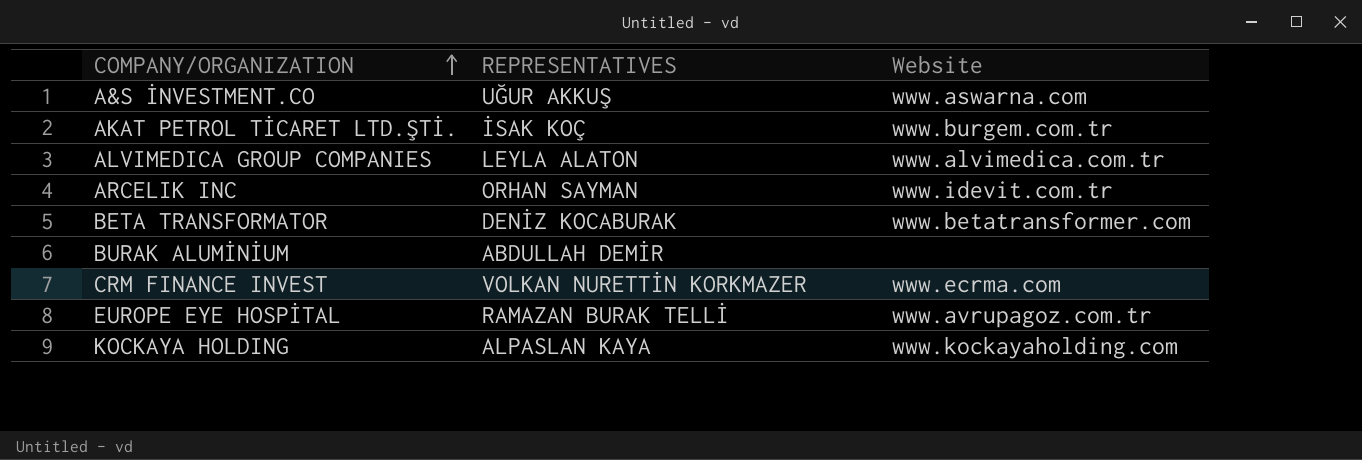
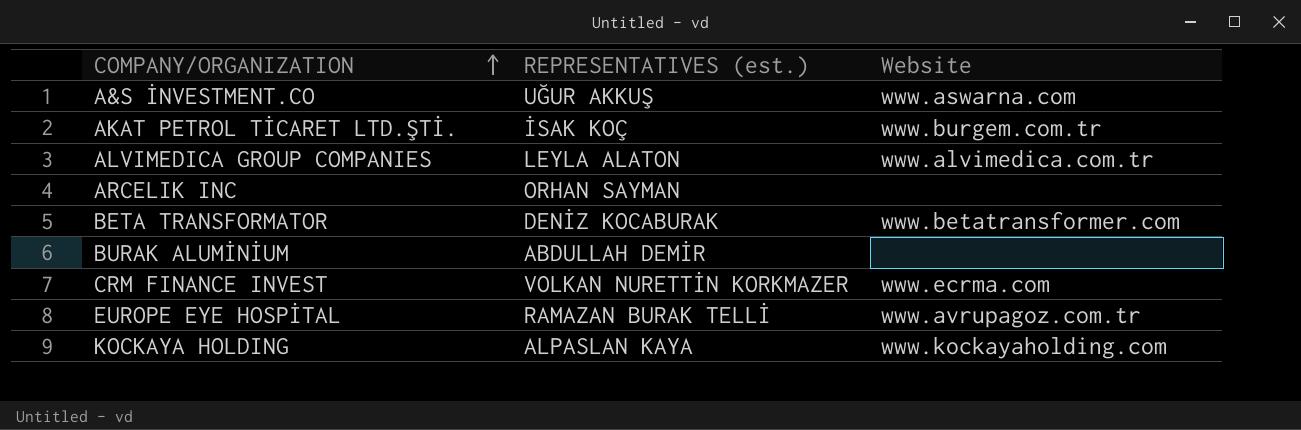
column name: REPRESENTATIVES -> REPRESENTATIVES (est.)
ARCELIK INC | Website: www.idevit.com.tr -> none

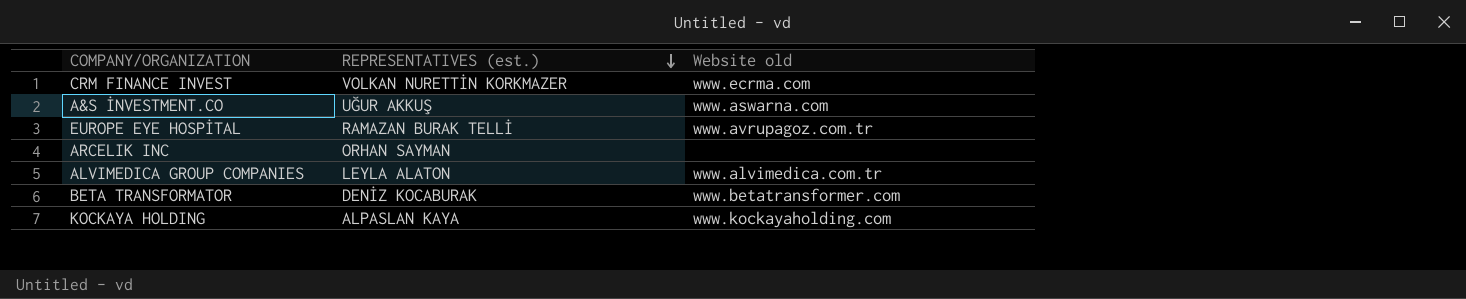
row order: COMPANY/ORGANIZATION ascending -> REPRESENTATIVES (est.) descending
column name: Website -> Website old
row AKAT PETROL TİCARET LTD.ŞTİ.: İSAK KOÇ | www.burgem.com.tr -> none
row BURAK ALUMİNİUM: ABDULLAH DEMİR | none -> none

